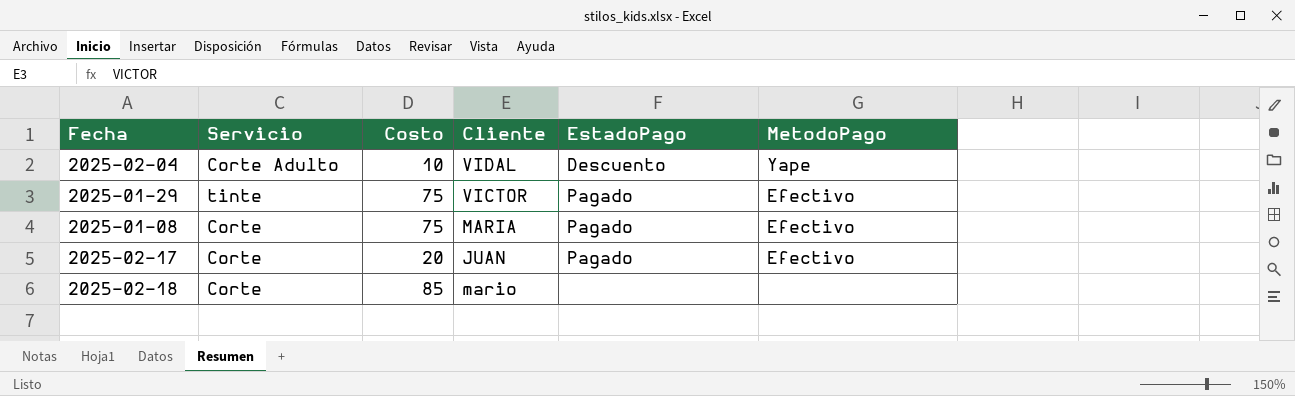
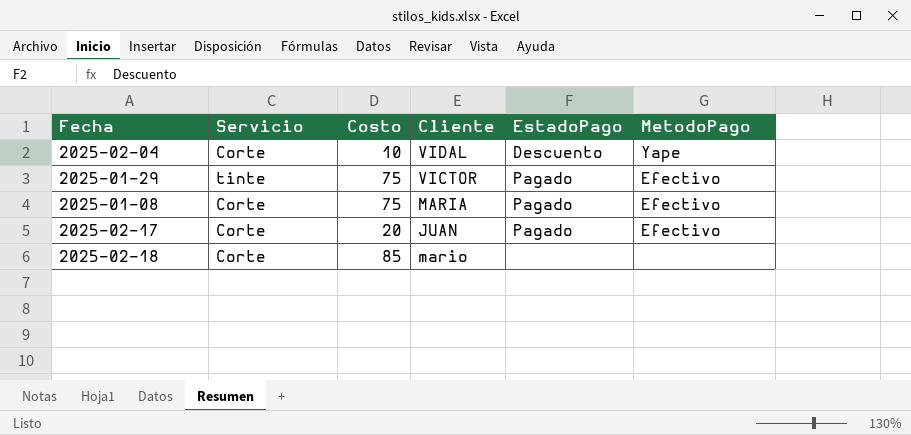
2025-02-04 | Servicio: Corte Adulto -> Corte

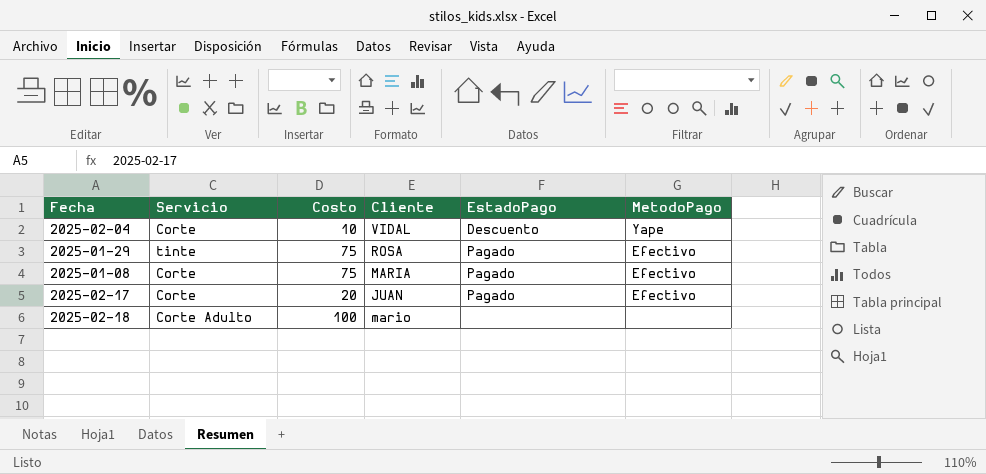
2025-01-29 | Cliente: VICTOR -> ROSA
2025-02-18 | Servicio: Corte -> Corte Adulto
2025-02-18 | Costo: 85 -> 100

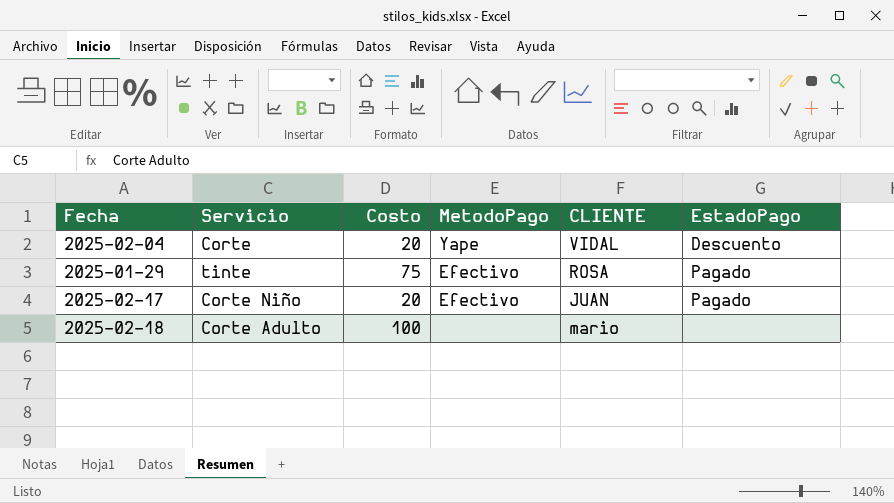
column MetodoPago | position: 6 -> 4
column name: Cliente -> CLIENTE
row 2025-01-08: Corte | 75 | MARIA | Pagado | Efectivo -> none
2025-02-04 | Costo: 10 -> 20
2025-02-17 | Servicio: Corte -> Corte Niño

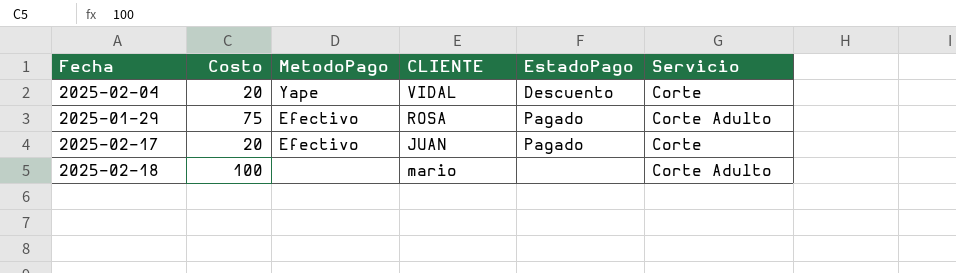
column Servicio | position: 2 -> 6
2025-01-29 | Servicio: tinte -> Corte Adulto
2025-02-17 | Servicio: Corte Niño -> Corte

